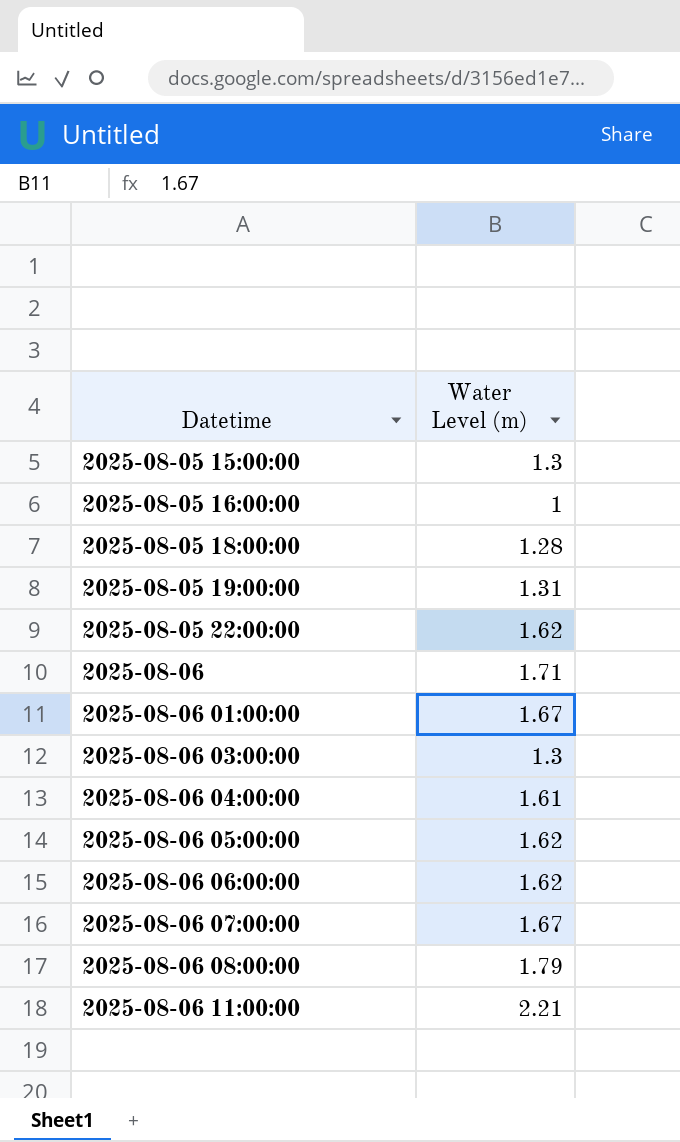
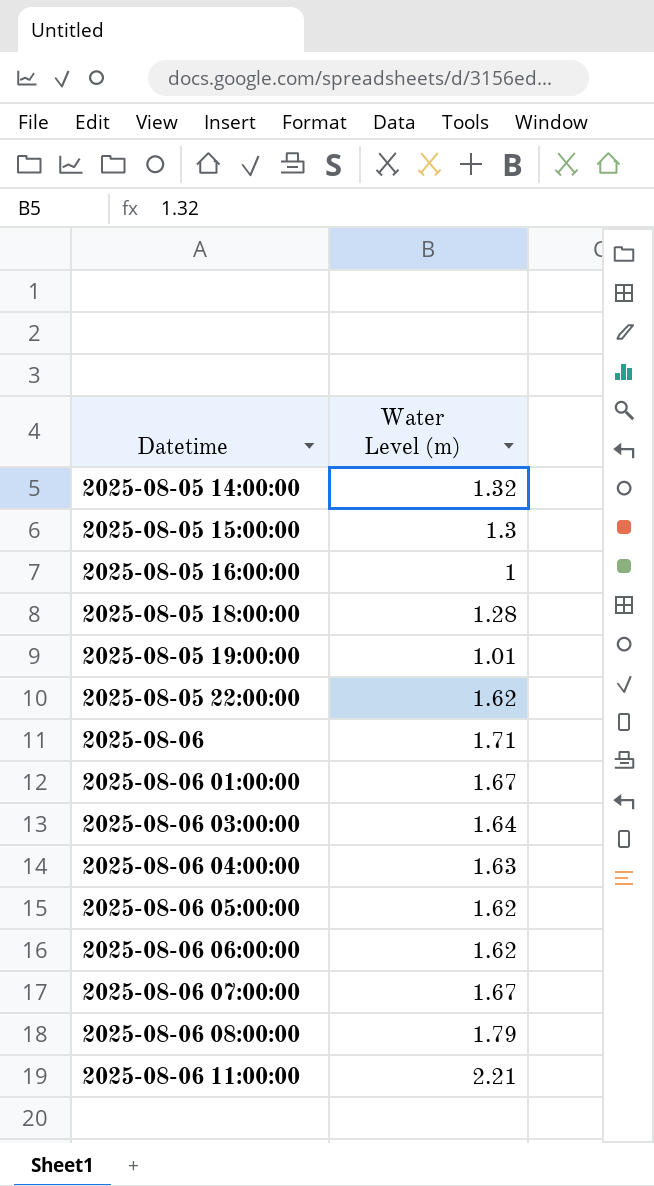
row 2025-08-05 14:00:00: none -> 1.32
2025-08-05 19:00:00 | Water Level (m): 1.31 -> 1.01
2025-08-06 03:00:00 | Water Level (m): 1.3 -> 1.64
2025-08-06 04:00:00 | Water Level (m): 1.61 -> 1.63

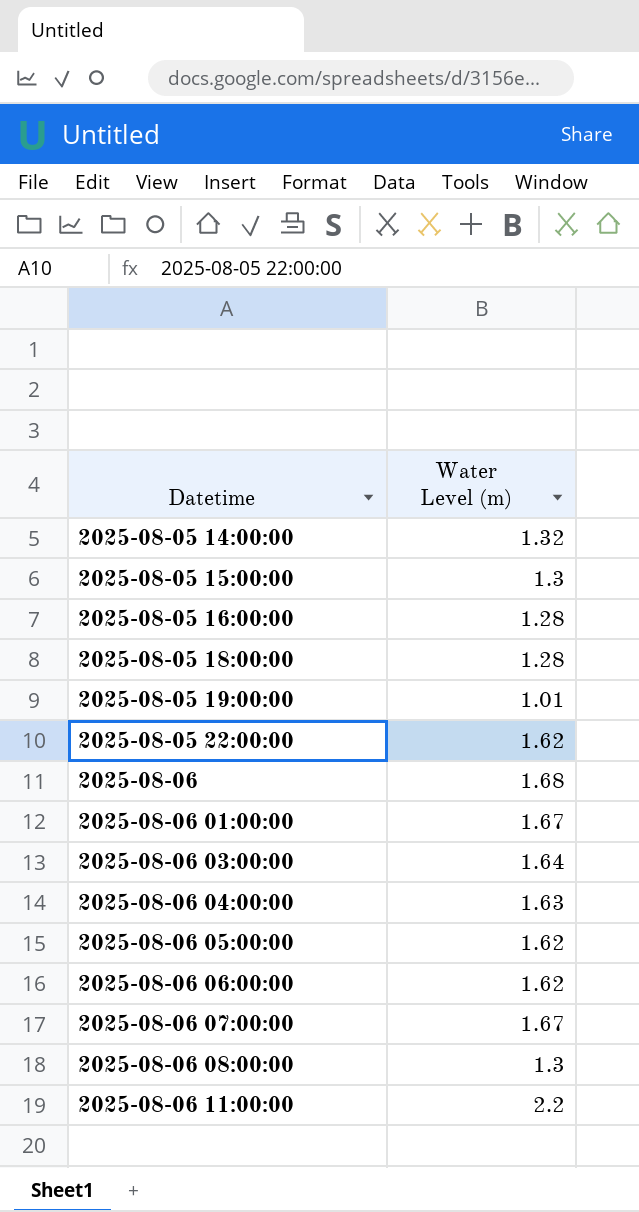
2025-08-05 16:00:00 | Water Level (m): 1 -> 1.28
2025-08-06 | Water Level (m): 1.71 -> 1.68
2025-08-06 08:00:00 | Water Level (m): 1.79 -> 1.3
2025-08-06 11:00:00 | Water Level (m): 2.21 -> 2.2

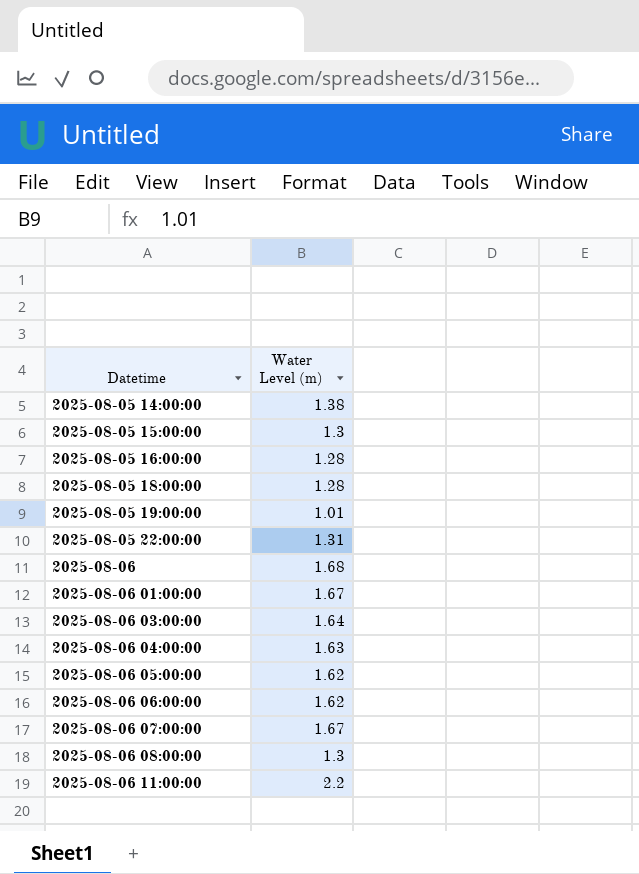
2025-08-05 14:00:00 | Water Level (m): 1.32 -> 1.38
2025-08-05 22:00:00 | Water Level (m): 1.62 -> 1.31

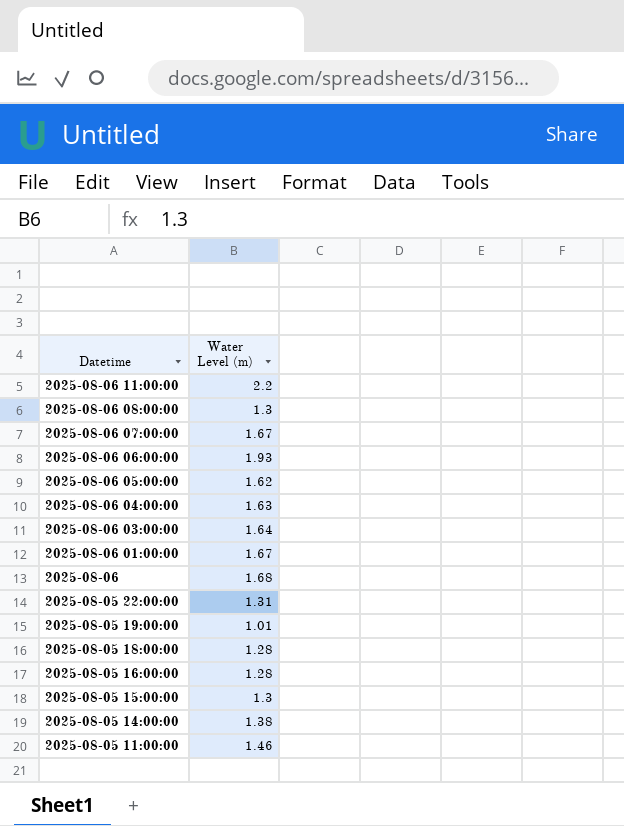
row order: Datetime ascending -> Datetime descending
2025-08-06 06:00:00 | Water Level (m): 1.62 -> 1.93
row 2025-08-05 11:00:00: none -> 1.46

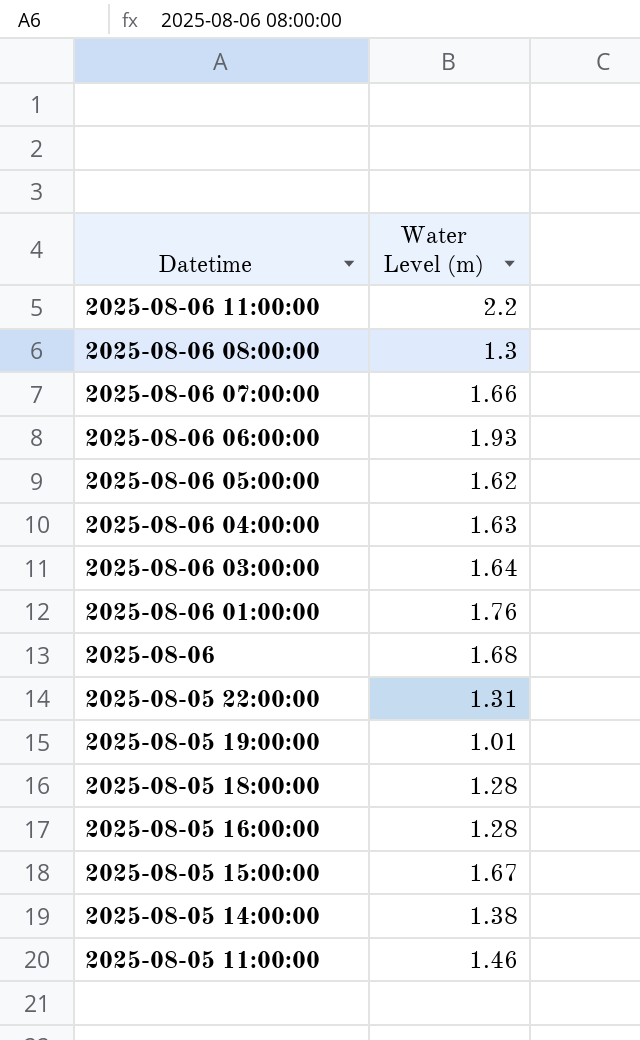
2025-08-06 07:00:00 | Water Level (m): 1.67 -> 1.66
2025-08-06 01:00:00 | Water Level (m): 1.67 -> 1.76
2025-08-05 15:00:00 | Water Level (m): 1.3 -> 1.67

